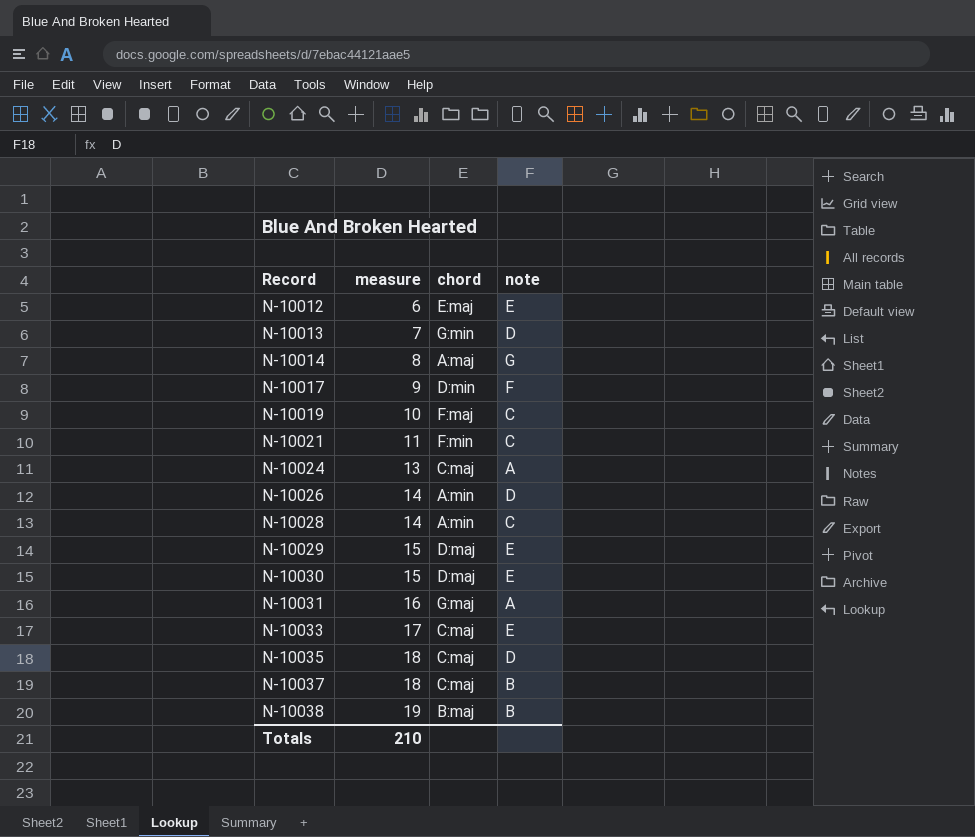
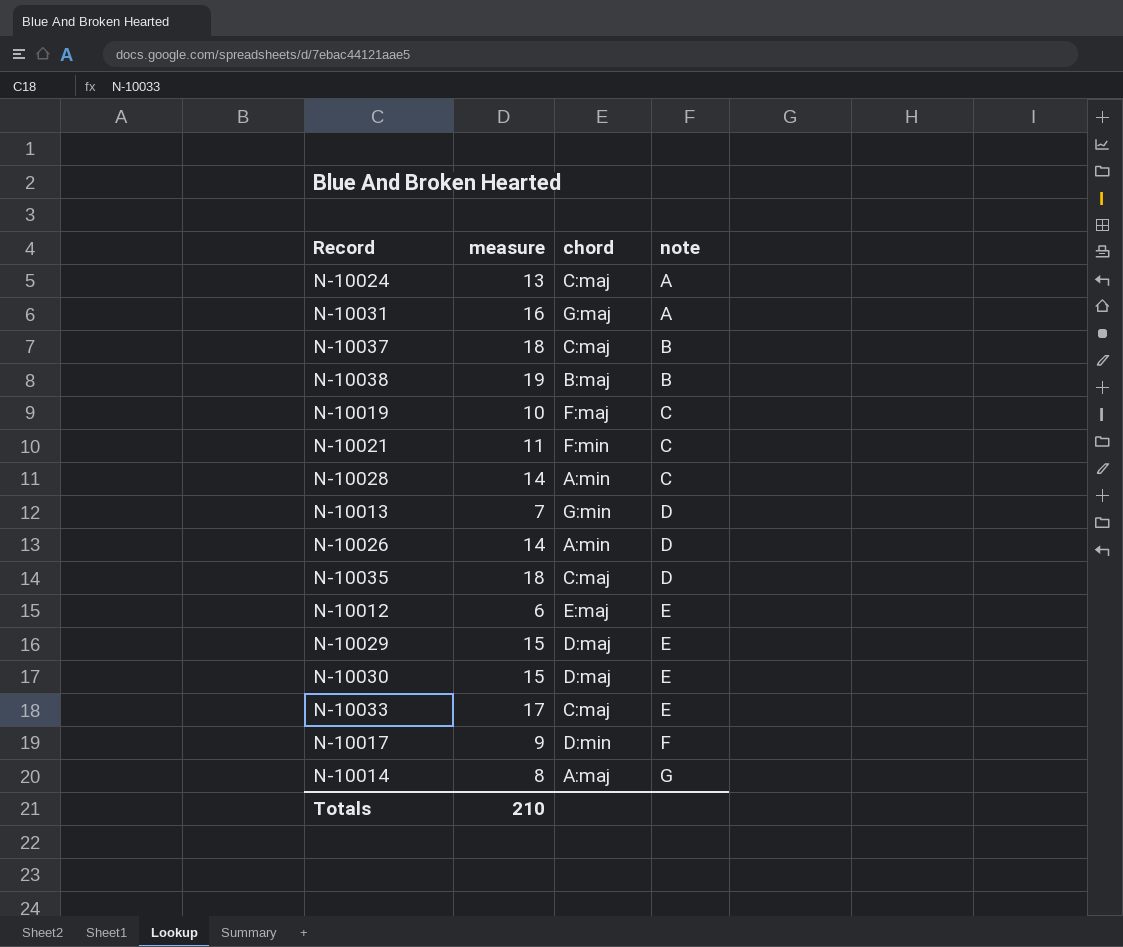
row order: Record ascending -> note ascending

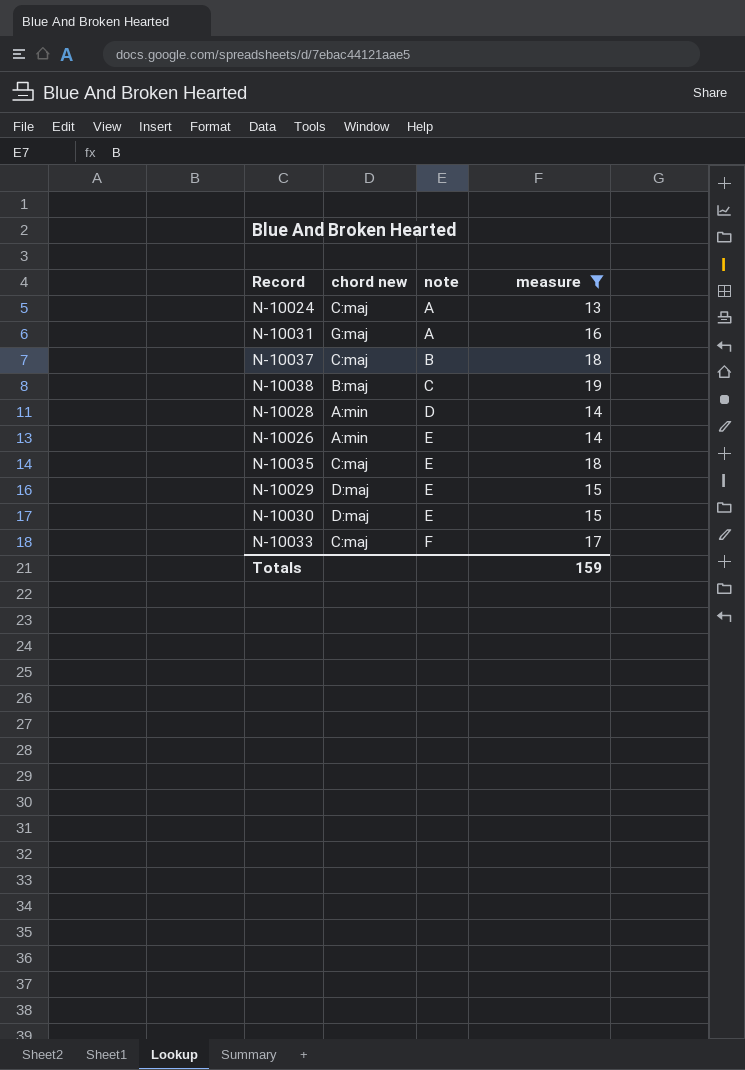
filter: none -> measure >= 13
column name: chord -> chord new
column measure | position: 2 -> 4
N-10038 | note: B -> C
N-10028 | note: C -> D
N-10026 | note: D -> E
N-10035 | note: D -> E
N-10033 | note: E -> F
Totals | measure: 210 -> 159

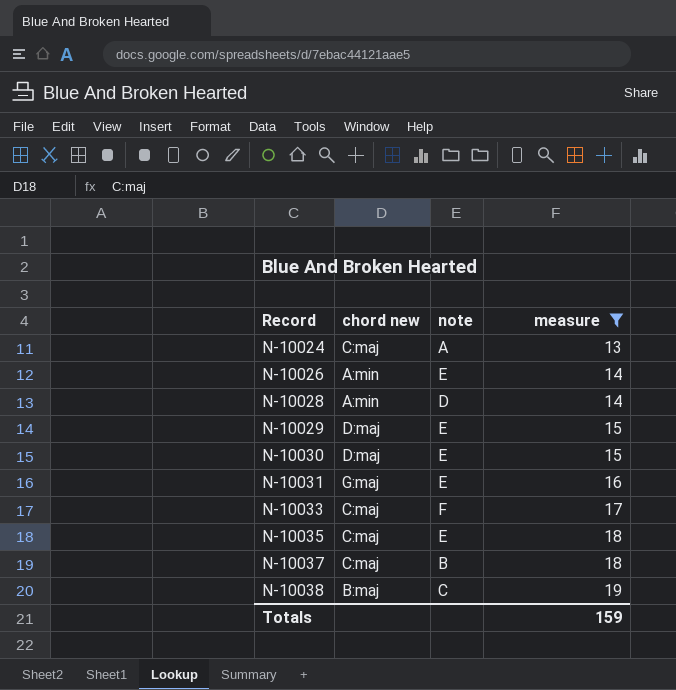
row order: note ascending -> Record ascending
N-10031 | note: A -> E

